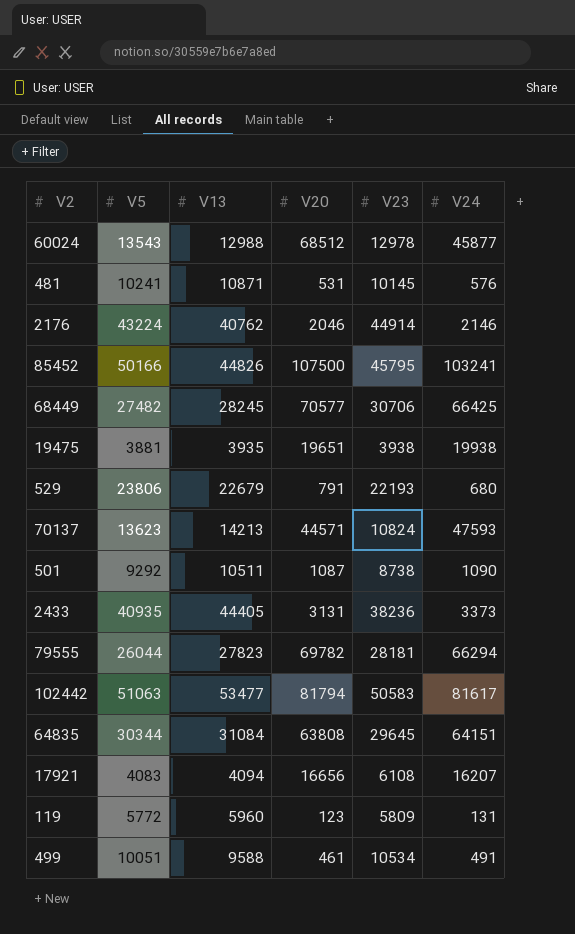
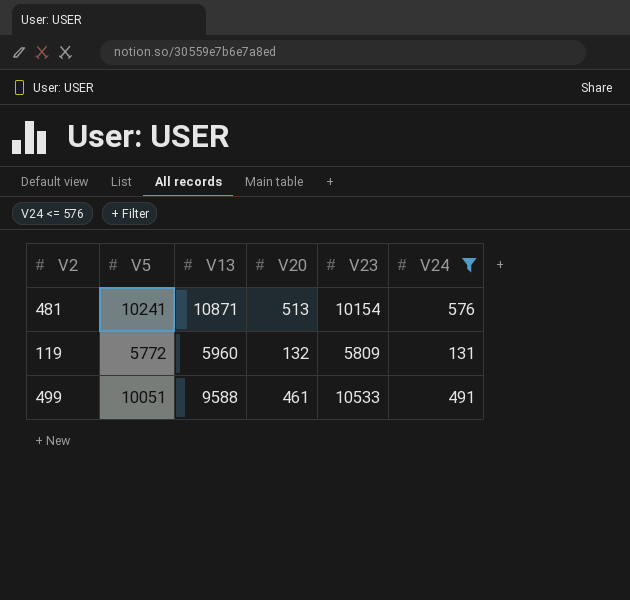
filter: none -> V24 <= 576
481 | V20: 531 -> 513
481 | V23: 10145 -> 10154
119 | V20: 123 -> 132
499 | V23: 10534 -> 10533

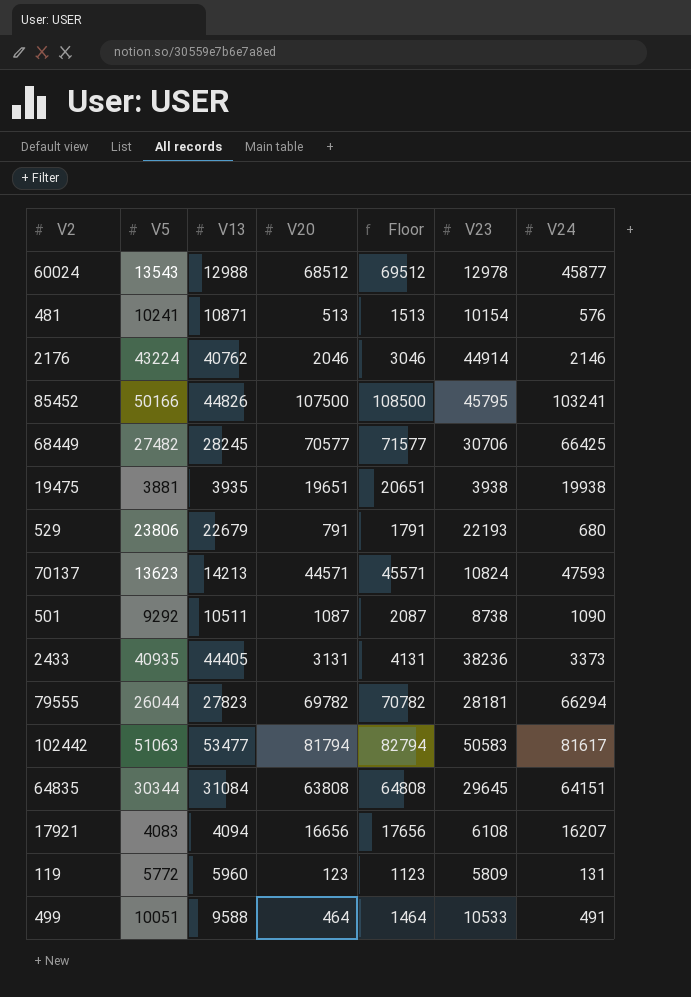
filter: V24 <= 576 -> none
column Floor | formula: none -> [V20] + 1000
119 | V20: 132 -> 123
499 | V20: 461 -> 464

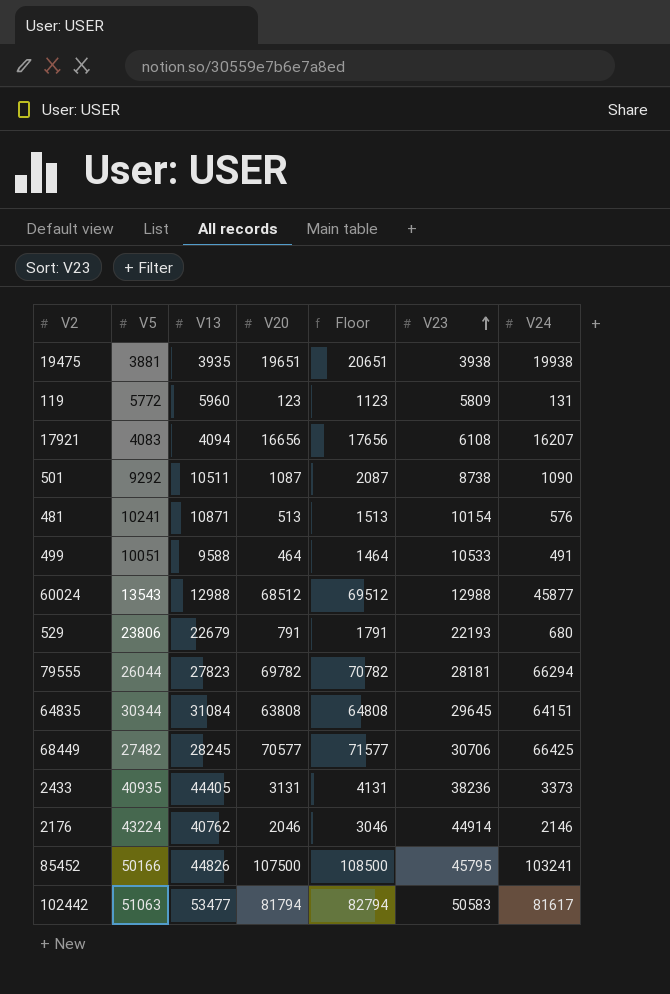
row order: none -> V23 ascending
row 70137: 13623 | 14213 | 44571 | 45571 | 10824 | 47593 -> none
60024 | V23: 12978 -> 12988

